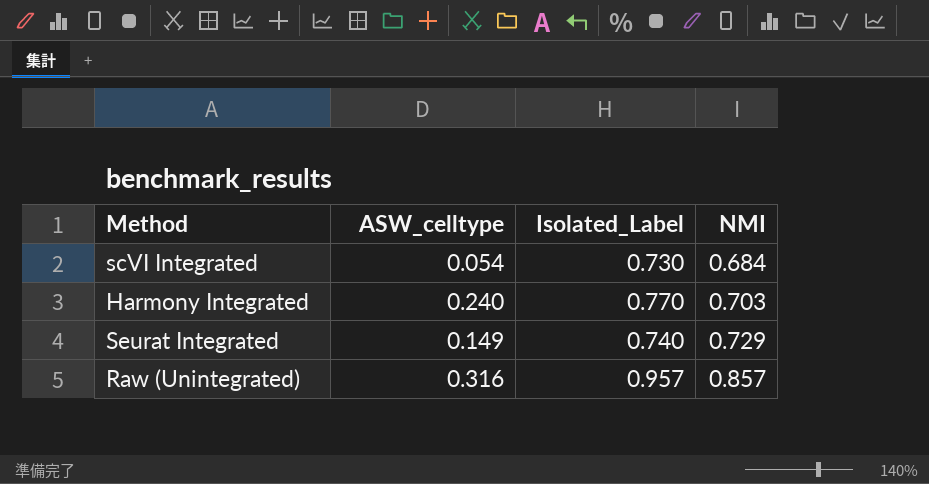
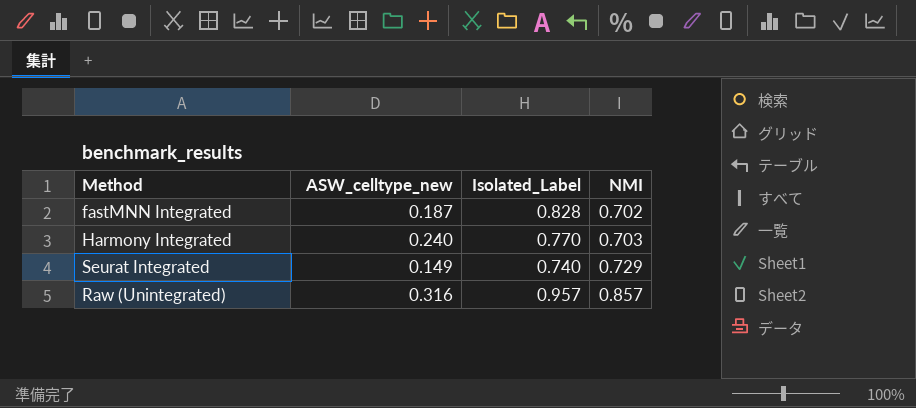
column name: ASW_celltype -> ASW_celltype_new
row scVI Integrated: 0.054 | 0.730 | 0.684 -> none
row fastMNN Integrated: none -> 0.187 | 0.828 | 0.702

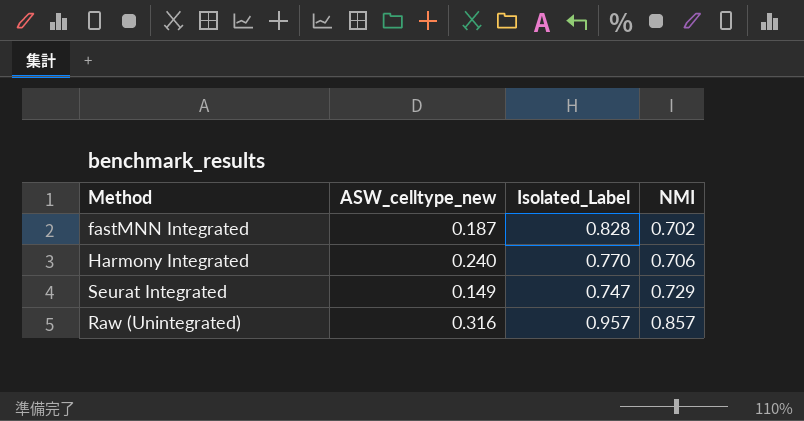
Harmony Integrated | NMI: 0.703 -> 0.706
Seurat Integrated | Isolated_Label: 0.740 -> 0.747

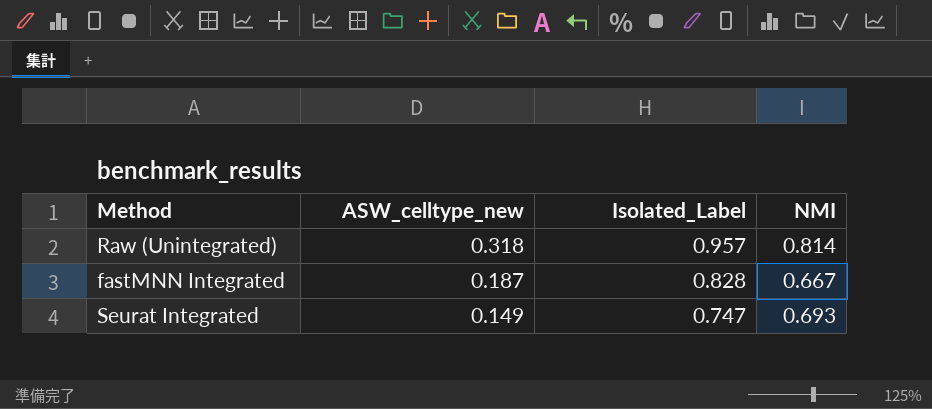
row order: NMI ascending -> ASW_celltype_new descending
row Harmony Integrated: 0.240 | 0.770 | 0.706 -> none
Raw (Unintegrated) | ASW_celltype_new: 0.316 -> 0.318
Raw (Unintegrated) | NMI: 0.857 -> 0.814
fastMNN Integrated | NMI: 0.702 -> 0.667
Seurat Integrated | NMI: 0.729 -> 0.693

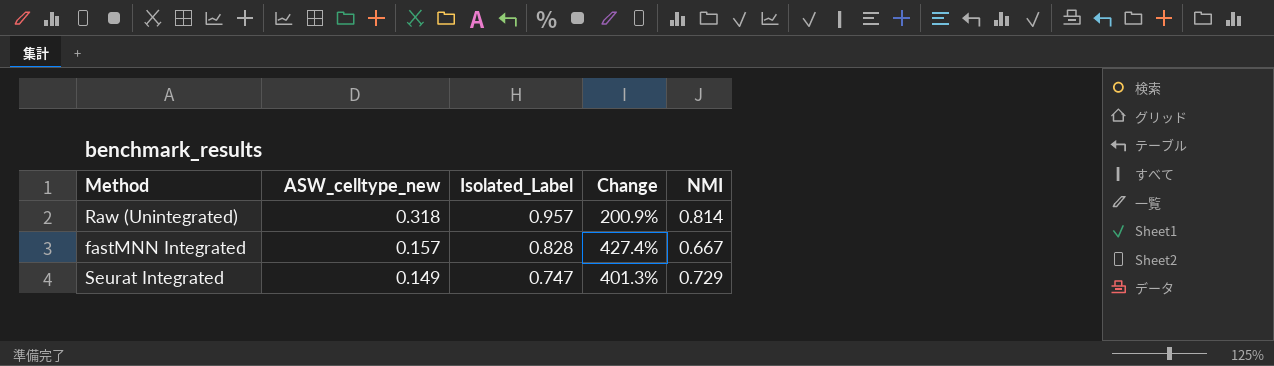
column Change | formula: none -> ([Isolated_Label] - [ASW_celltype_new]) / [ASW_celltype_new]
fastMNN Integrated | ASW_celltype_new: 0.187 -> 0.157
Seurat Integrated | NMI: 0.693 -> 0.729

